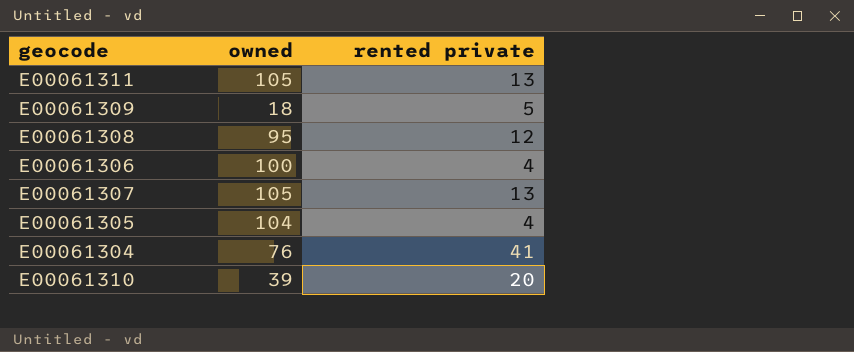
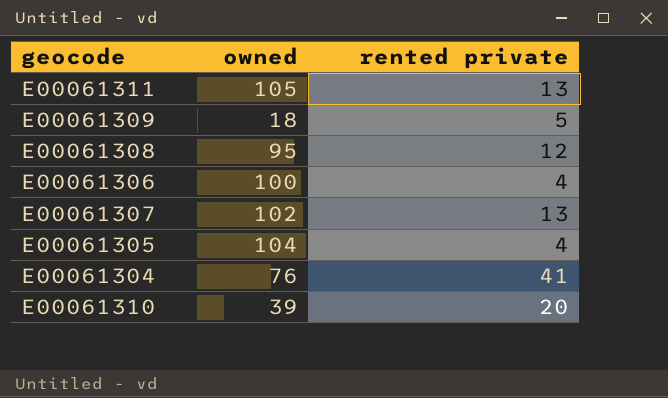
E00061307 | owned: 105 -> 102

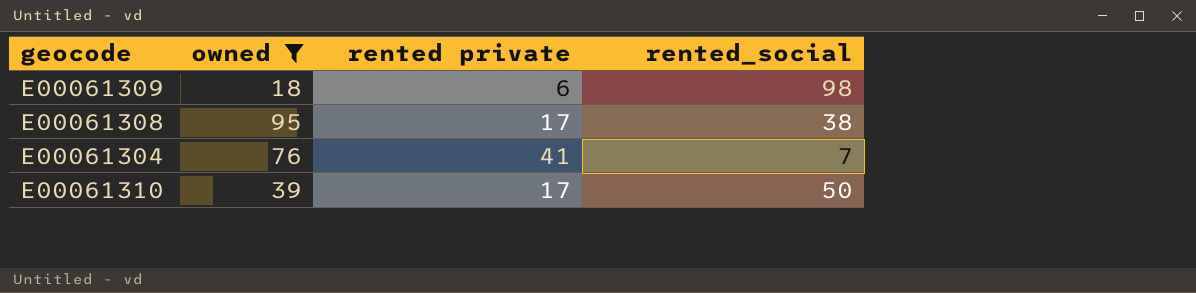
filter: none -> owned <= 95
column rented_social | position: none -> 4
E00061309 | rented private: 5 -> 6
E00061308 | rented private: 12 -> 17
E00061310 | rented private: 20 -> 17

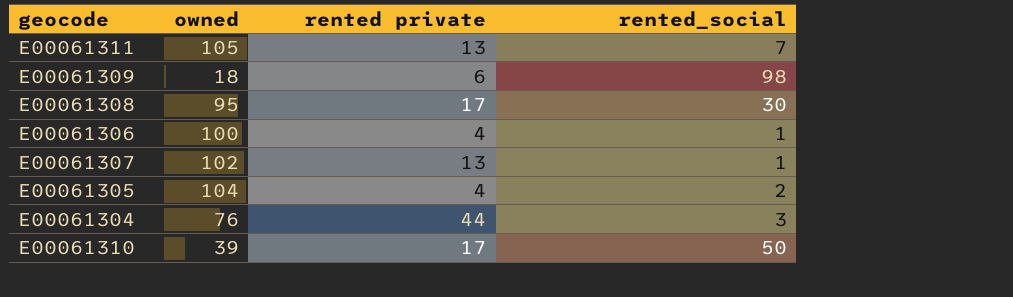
filter: owned <= 95 -> none
E00061308 | rented_social: 38 -> 30
E00061304 | rented private: 41 -> 44
E00061304 | rented_social: 7 -> 3

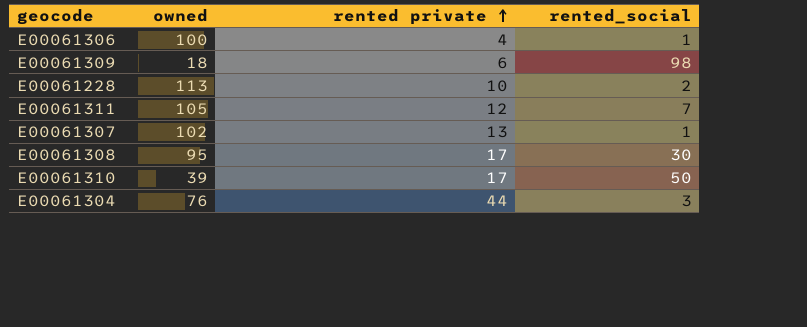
row order: none -> rented private ascending
row E00061305: 104 | 4 | 2 -> none
row E00061228: none -> 113 | 10 | 2
E00061311 | rented private: 13 -> 12

